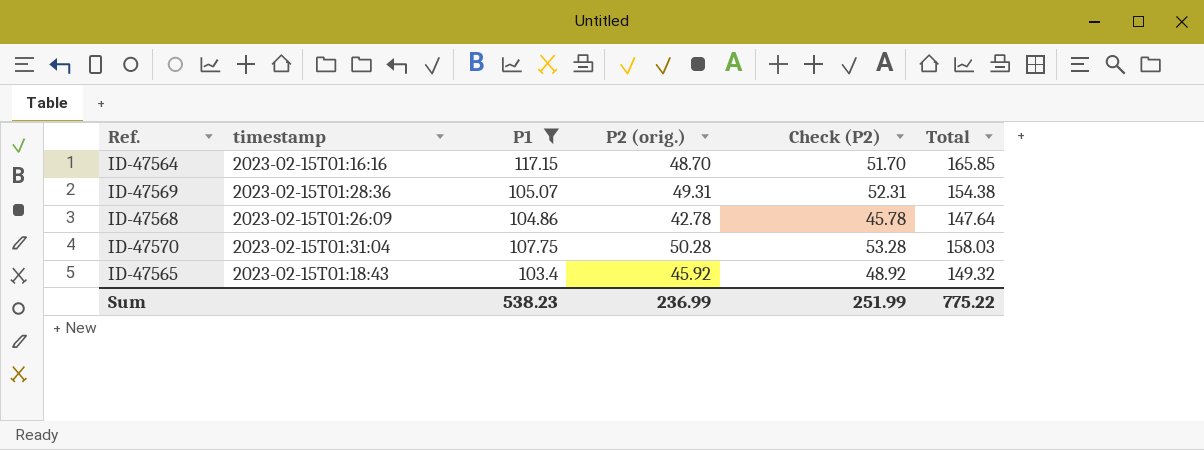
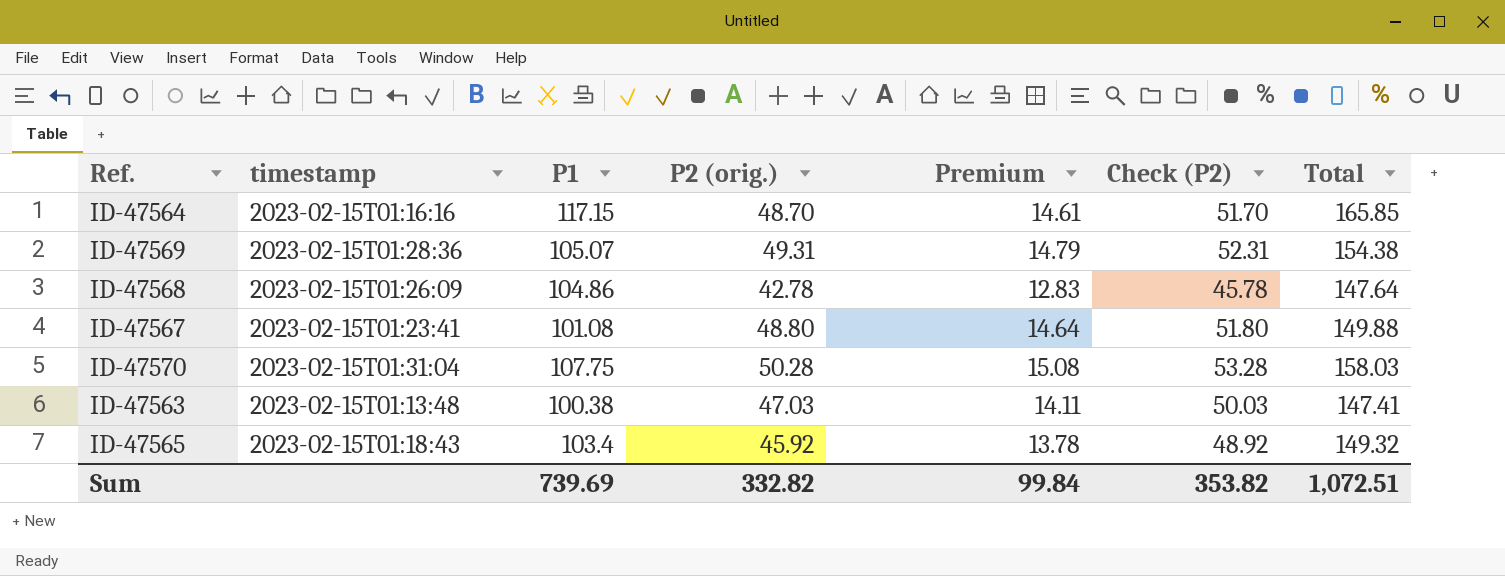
filter: P1 >= 103.4 -> none
column Premium | formula: none -> [P2 (orig.)] * 0.3
Sum | P1: 538.23 -> 739.69
Sum | P2 (orig.): 236.99 -> 332.82
Sum | Check (P2): 251.99 -> 353.82
Sum | Total: 775.22 -> 1,072.51

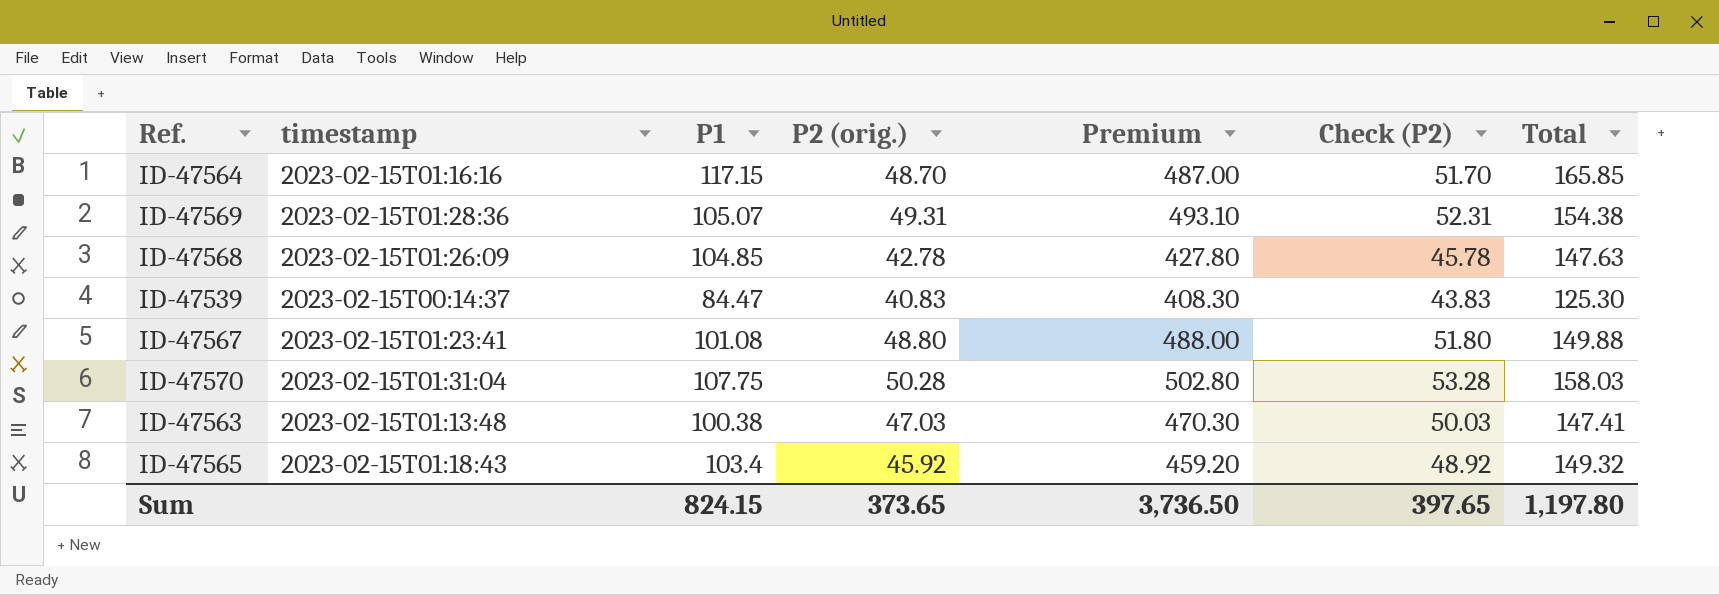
column Premium | formula: [P2 (orig.)] * 0.3 -> [P2 (orig.)] * 10
ID-47568 | P1: 104.86 -> 104.85
ID-47568 | Total: 147.64 -> 147.63
row ID-47539: none -> 2023-02-15T00:14:37 | 84.47 | 40.83 | 408.30 | 43.83 | 125.30
Sum | P1: 739.69 -> 824.15
Sum | P2 (orig.): 332.82 -> 373.65
Sum | Premium: 99.84 -> 3,736.50
Sum | Check (P2): 353.82 -> 397.65
Sum | Total: 1,072.51 -> 1,197.80

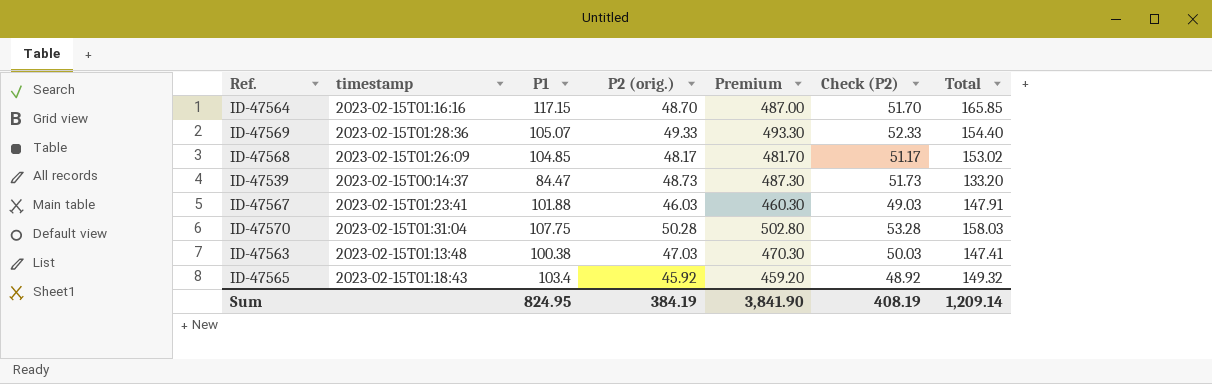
ID-47569 | P2 (orig.): 49.31 -> 49.33
ID-47569 | Premium: 493.10 -> 493.30
ID-47569 | Check (P2): 52.31 -> 52.33
ID-47569 | Total: 154.38 -> 154.40
ID-47568 | P2 (orig.): 42.78 -> 48.17
ID-47568 | Premium: 427.80 -> 481.70
ID-47568 | Check (P2): 45.78 -> 51.17
ID-47568 | Total: 147.63 -> 153.02
ID-47539 | P2 (orig.): 40.83 -> 48.73
ID-47539 | Premium: 408.30 -> 487.30
ID-47539 | Check (P2): 43.83 -> 51.73
ID-47539 | Total: 125.30 -> 133.20
ID-47567 | P1: 101.08 -> 101.88
ID-47567 | P2 (orig.): 48.80 -> 46.03
ID-47567 | Premium: 488.00 -> 460.30
ID-47567 | Check (P2): 51.80 -> 49.03
ID-47567 | Total: 149.88 -> 147.91
Sum | P1: 824.15 -> 824.95
Sum | P2 (orig.): 373.65 -> 384.19
Sum | Premium: 3,736.50 -> 3,841.90
Sum | Check (P2): 397.65 -> 408.19
Sum | Total: 1,197.80 -> 1,209.14

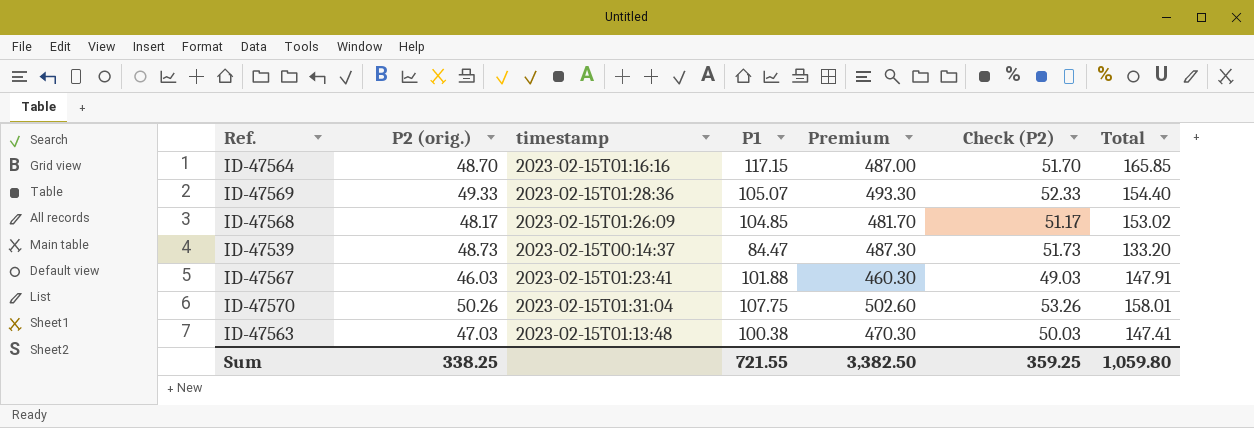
column P2 (orig.) | position: 4 -> 2
row ID-47565: 2023-02-15T01:18:43 | 103.4 | 45.92 | 459.20 | 48.92 | 149.32 -> none
ID-47570 | P2 (orig.): 50.28 -> 50.26
ID-47570 | Premium: 502.80 -> 502.60
ID-47570 | Check (P2): 53.28 -> 53.26
ID-47570 | Total: 158.03 -> 158.01
Sum | P2 (orig.): 384.19 -> 338.25
Sum | P1: 824.95 -> 721.55
Sum | Premium: 3,841.90 -> 3,382.50
Sum | Check (P2): 408.19 -> 359.25
Sum | Total: 1,209.14 -> 1,059.80

